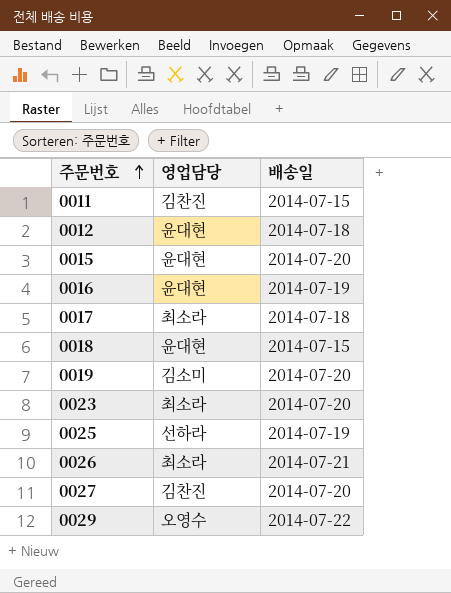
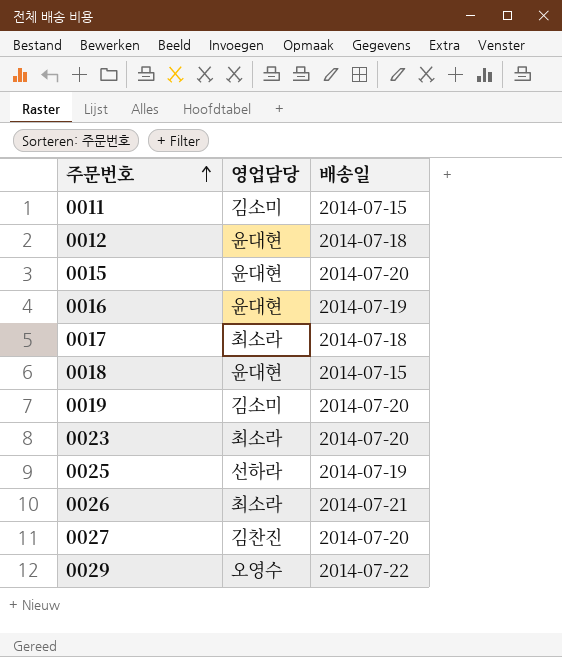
0011 | 영업담당: 김찬진 -> 김소미

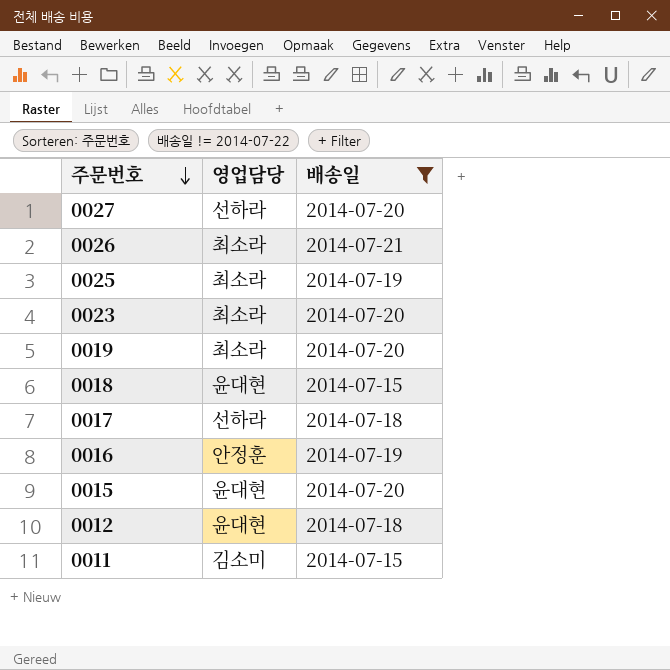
filter: none -> 배송일 != 2014-07-22
row order: 주문번호 ascending -> 주문번호 descending
0027 | 영업담당: 김찬진 -> 선하라
0025 | 영업담당: 선하라 -> 최소라
0019 | 영업담당: 김소미 -> 최소라
0017 | 영업담당: 최소라 -> 선하라
0016 | 영업담당: 윤대현 -> 안정훈

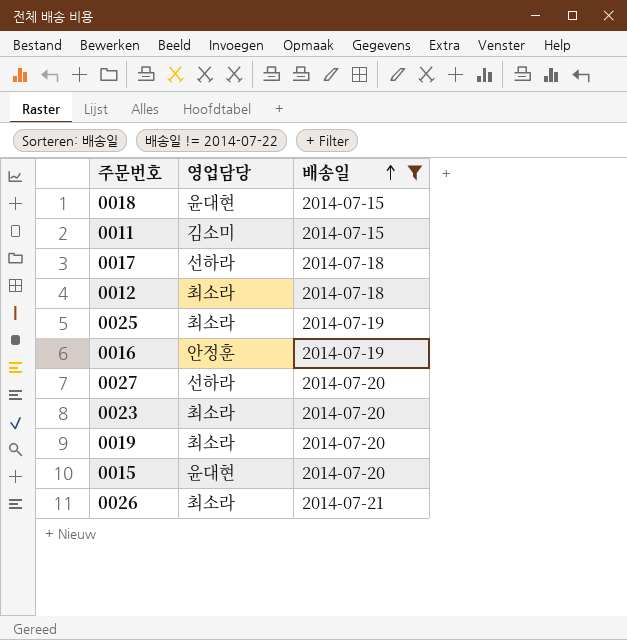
row order: 주문번호 descending -> 배송일 ascending
0012 | 영업담당: 윤대현 -> 최소라

